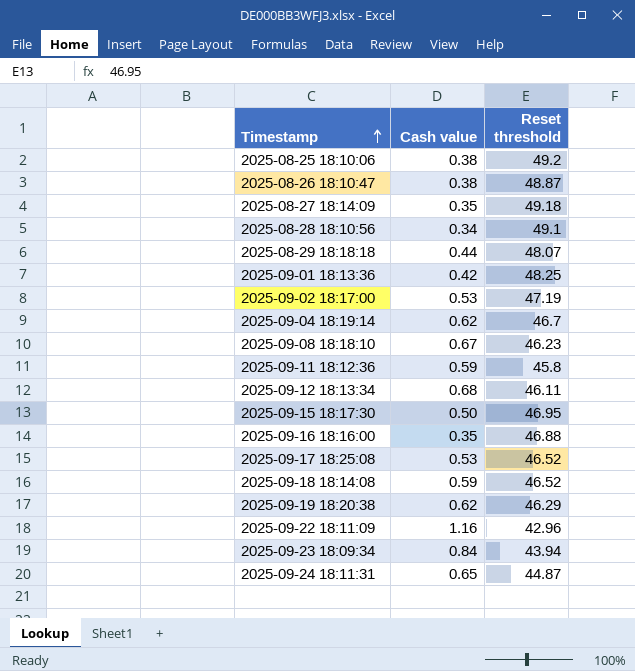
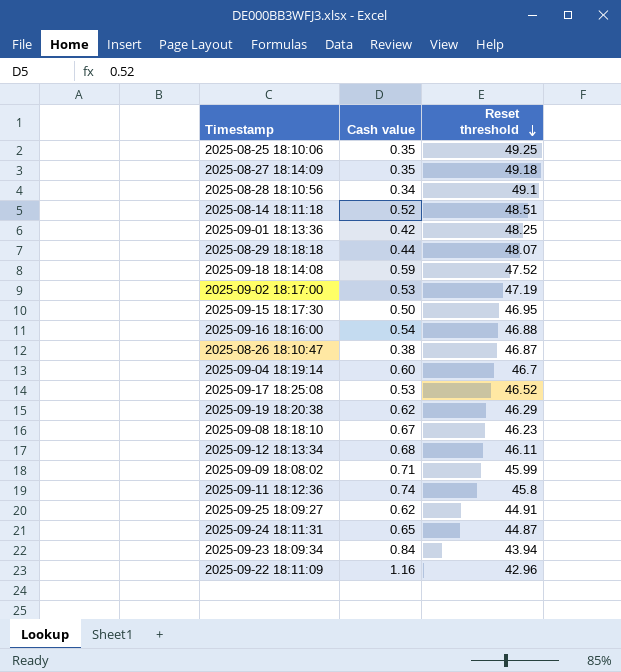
row order: Timestamp ascending -> Reset threshold descending
2025-08-25 18:10:06 | Cash value: 0.38 -> 0.35
2025-08-25 18:10:06 | Reset threshold: 49.2 -> 49.25
row 2025-08-14 18:11:18: none -> 0.52 | 48.51
2025-09-18 18:14:08 | Reset threshold: 46.52 -> 47.52
2025-09-16 18:16:00 | Cash value: 0.35 -> 0.54
2025-08-26 18:10:47 | Reset threshold: 48.87 -> 46.87
2025-09-04 18:19:14 | Cash value: 0.62 -> 0.60
row 2025-09-09 18:08:02: none -> 0.71 | 45.99
2025-09-11 18:12:36 | Cash value: 0.59 -> 0.74
row 2025-09-25 18:09:27: none -> 0.62 | 44.91

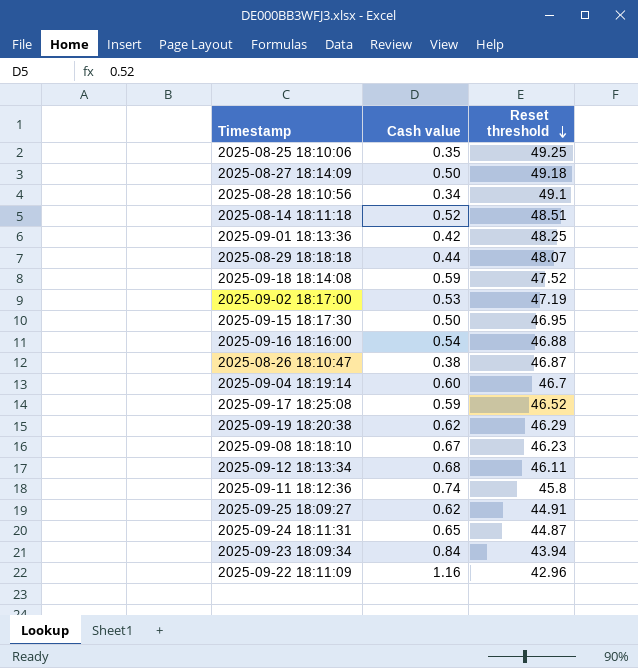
row 2025-09-09 18:08:02: 0.71 | 45.99 -> none
2025-08-27 18:14:09 | Cash value: 0.35 -> 0.50
2025-09-17 18:25:08 | Cash value: 0.53 -> 0.59

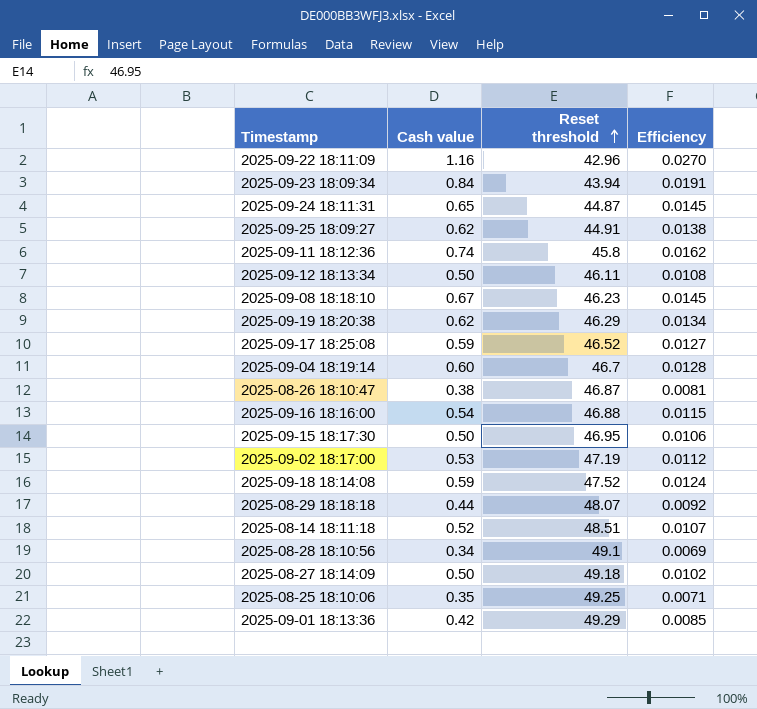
row order: Reset threshold descending -> Reset threshold ascending
column Efficiency | formula: none -> [Cash value] / [Reset threshold]
2025-09-12 18:13:34 | Cash value: 0.68 -> 0.50
2025-09-01 18:13:36 | Reset threshold: 48.25 -> 49.29

